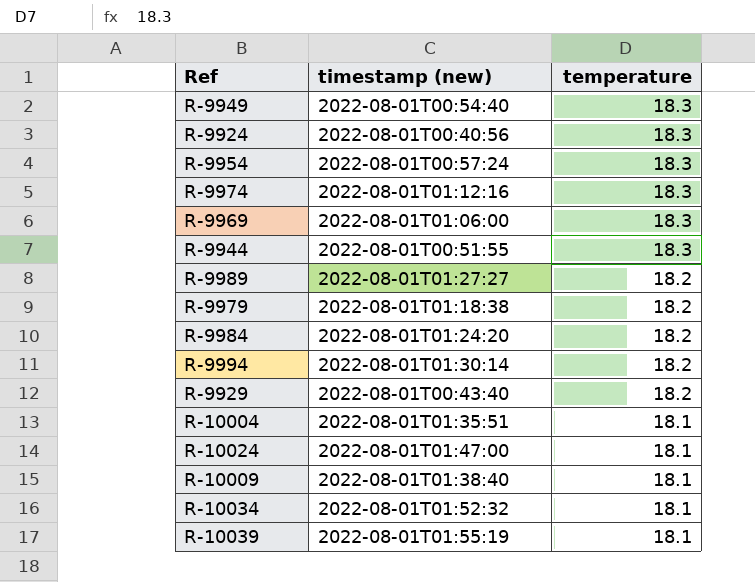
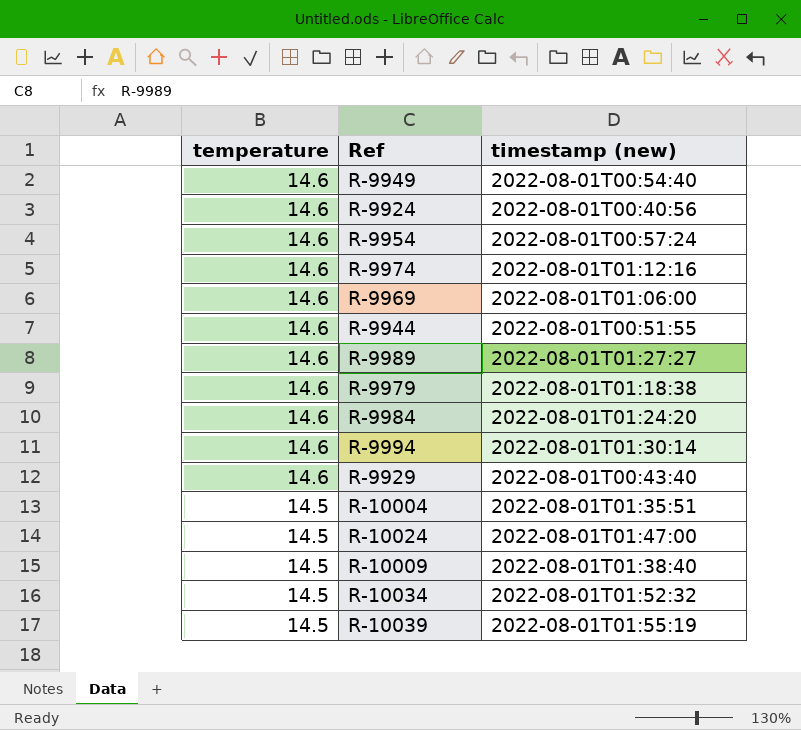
column temperature | position: 3 -> 1
R-9949 | temperature: 18.3 -> 14.6
R-9924 | temperature: 18.3 -> 14.6
R-9954 | temperature: 18.3 -> 14.6
R-9974 | temperature: 18.3 -> 14.6
R-9969 | temperature: 18.3 -> 14.6
R-9944 | temperature: 18.3 -> 14.6
R-9989 | temperature: 18.2 -> 14.6
R-9979 | temperature: 18.2 -> 14.6
R-9984 | temperature: 18.2 -> 14.6
R-9994 | temperature: 18.2 -> 14.6
R-9929 | temperature: 18.2 -> 14.6
R-10004 | temperature: 18.1 -> 14.5
R-10024 | temperature: 18.1 -> 14.5
R-10009 | temperature: 18.1 -> 14.5
R-10034 | temperature: 18.1 -> 14.5
R-10039 | temperature: 18.1 -> 14.5

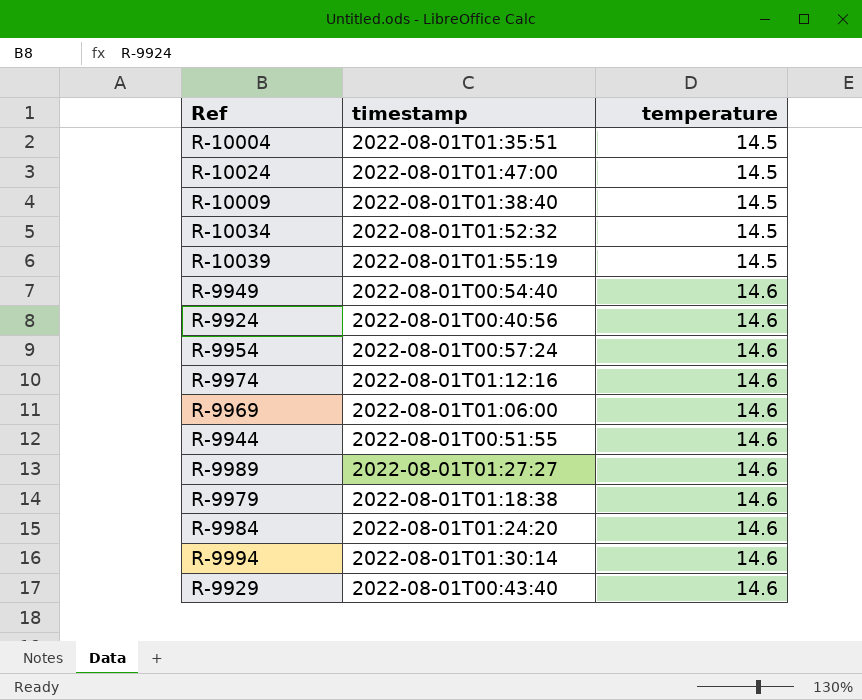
row order: temperature descending -> temperature ascending
column name: timestamp (new) -> timestamp
column temperature | position: 1 -> 3

